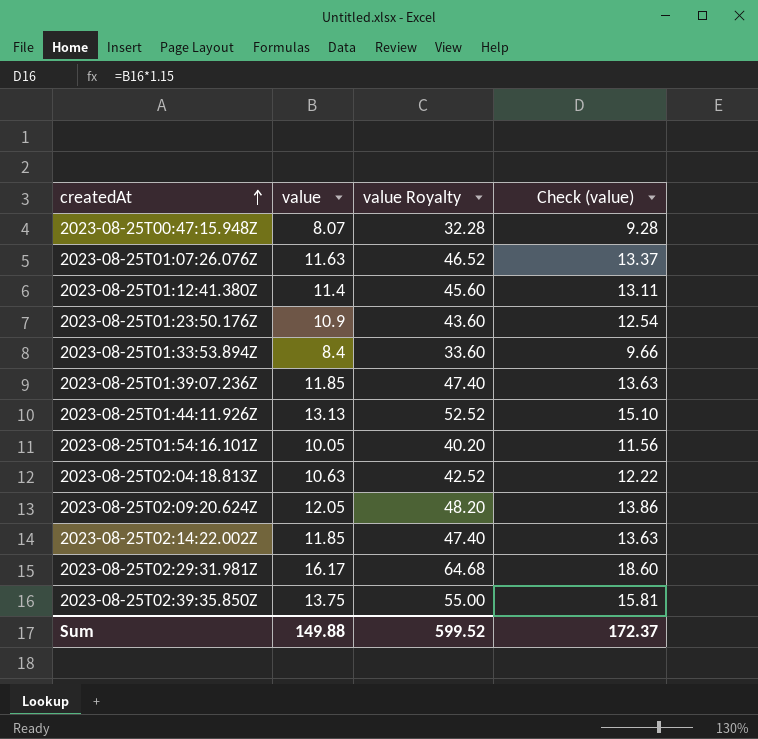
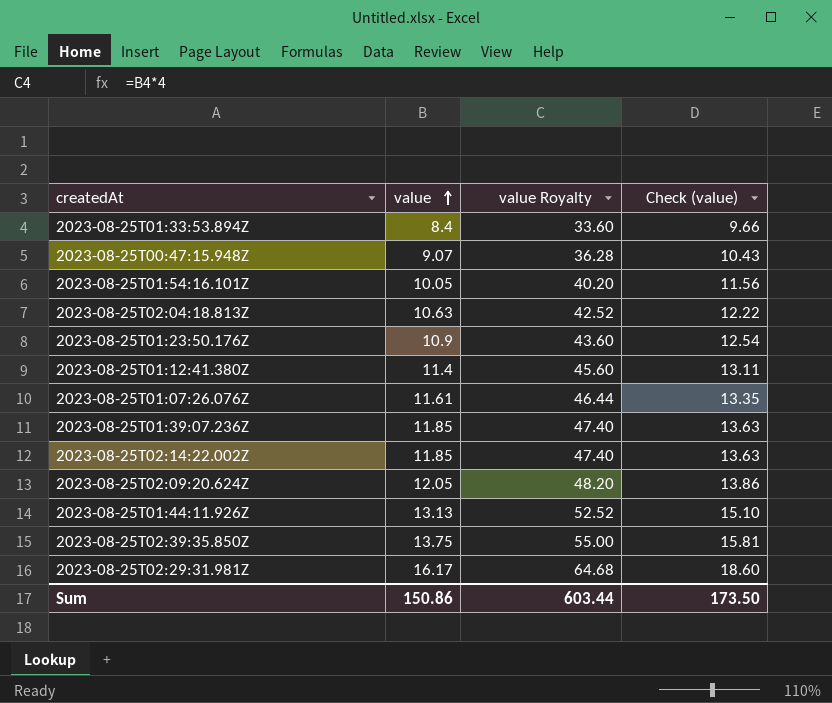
row order: createdAt ascending -> value ascending
2023-08-25T00:47:15.948Z | value: 8.07 -> 9.07
2023-08-25T00:47:15.948Z | value Royalty: 32.28 -> 36.28
2023-08-25T00:47:15.948Z | Check (value): 9.28 -> 10.43
2023-08-25T01:07:26.076Z | value: 11.63 -> 11.61
2023-08-25T01:07:26.076Z | value Royalty: 46.52 -> 46.44
2023-08-25T01:07:26.076Z | Check (value): 13.37 -> 13.35
Sum | value: 149.88 -> 150.86
Sum | value Royalty: 599.52 -> 603.44
Sum | Check (value): 172.37 -> 173.50

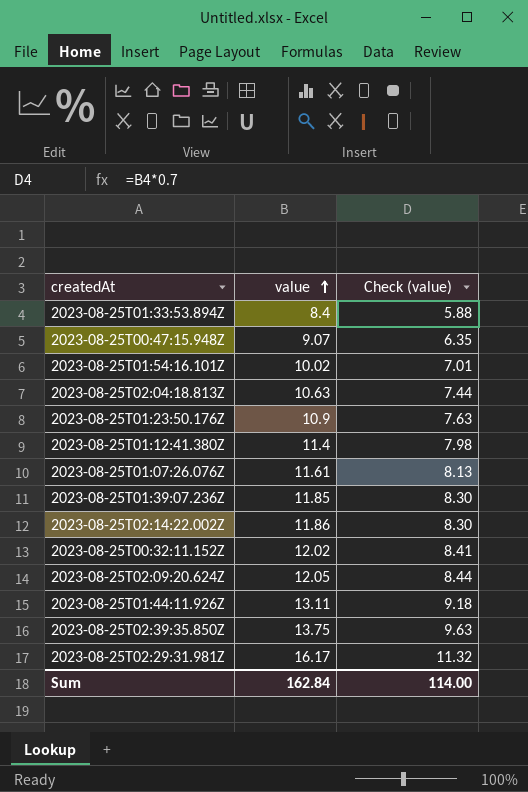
column value Royalty | formula: [value] * 4 -> none
column Check (value) | formula: [value] * 1.15 -> [value] * 0.7
2023-08-25T01:54:16.101Z | value: 10.05 -> 10.02
2023-08-25T02:14:22.002Z | value: 11.85 -> 11.86
row 2023-08-25T00:32:11.152Z: none -> 12.02 | 8.41
2023-08-25T01:44:11.926Z | value: 13.13 -> 13.11
Sum | value: 150.86 -> 162.84
Sum | Check (value): 173.50 -> 114.00

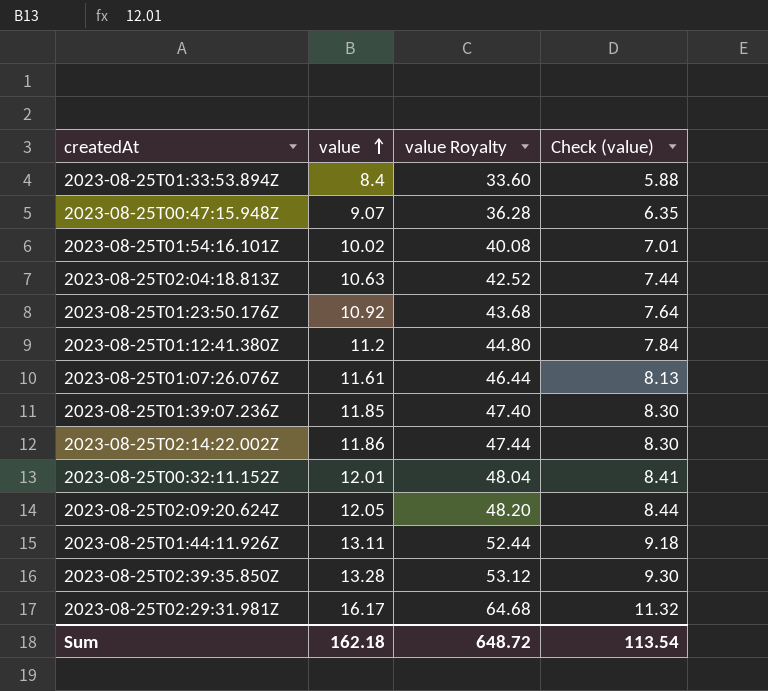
column value Royalty | formula: none -> [value] * 4
2023-08-25T01:23:50.176Z | value: 10.9 -> 10.92
2023-08-25T01:23:50.176Z | Check (value): 7.63 -> 7.64
2023-08-25T01:12:41.380Z | value: 11.4 -> 11.2
2023-08-25T01:12:41.380Z | Check (value): 7.98 -> 7.84
2023-08-25T00:32:11.152Z | value: 12.02 -> 12.01
2023-08-25T02:39:35.850Z | value: 13.75 -> 13.28
2023-08-25T02:39:35.850Z | Check (value): 9.63 -> 9.30
Sum | value: 162.84 -> 162.18
Sum | Check (value): 114.00 -> 113.54

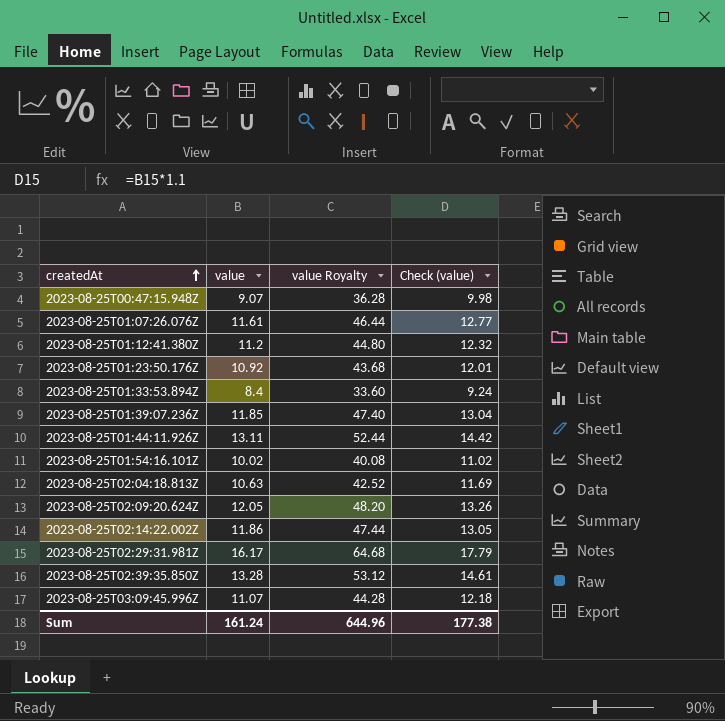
row order: value ascending -> createdAt ascending
column Check (value) | formula: [value] * 0.7 -> [value] * 1.1
row 2023-08-25T00:32:11.152Z: 12.01 | 48.04 | 8.41 -> none
row 2023-08-25T03:09:45.996Z: none -> 11.07 | 44.28 | 12.18
Sum | value: 162.18 -> 161.24
Sum | value Royalty: 648.72 -> 644.96
Sum | Check (value): 113.54 -> 177.38

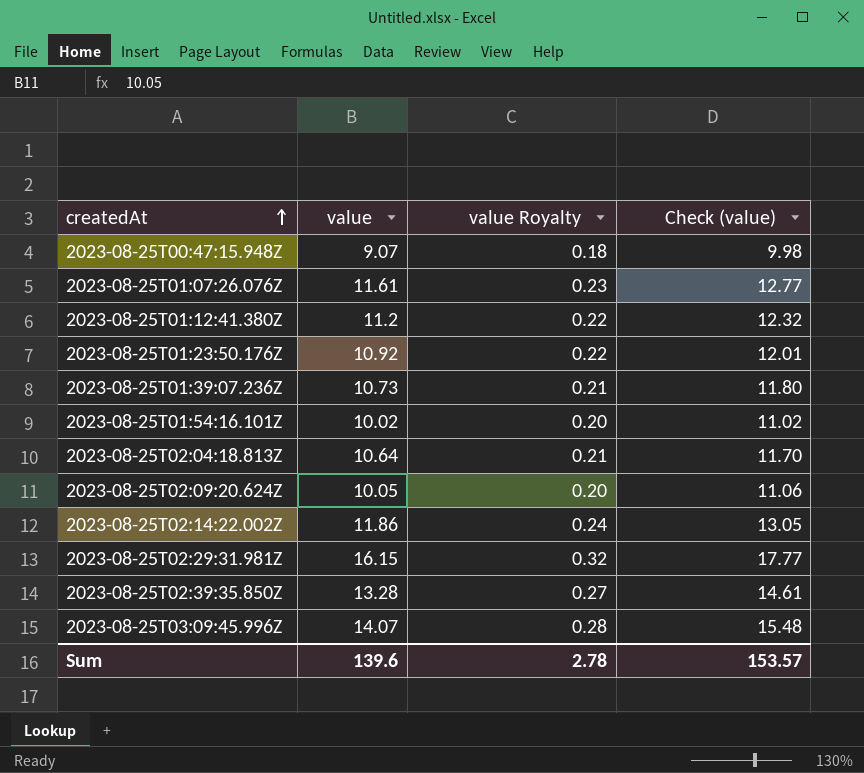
column value Royalty | formula: [value] * 4 -> [value] * 0.02
row 2023-08-25T01:33:53.894Z: 8.4 | 33.60 | 9.24 -> none
row 2023-08-25T01:44:11.926Z: 13.11 | 52.44 | 14.42 -> none
2023-08-25T01:39:07.236Z | value: 11.85 -> 10.73
2023-08-25T01:39:07.236Z | Check (value): 13.04 -> 11.80
2023-08-25T02:04:18.813Z | value: 10.63 -> 10.64
2023-08-25T02:04:18.813Z | Check (value): 11.69 -> 11.70
2023-08-25T02:09:20.624Z | value: 12.05 -> 10.05
2023-08-25T02:09:20.624Z | Check (value): 13.26 -> 11.06
2023-08-25T02:29:31.981Z | value: 16.17 -> 16.15
2023-08-25T02:29:31.981Z | Check (value): 17.79 -> 17.77
2023-08-25T03:09:45.996Z | value: 11.07 -> 14.07
2023-08-25T03:09:45.996Z | Check (value): 12.18 -> 15.48
Sum | value: 161.24 -> 139.6
Sum | value Royalty: 644.96 -> 2.78
Sum | Check (value): 177.38 -> 153.57

